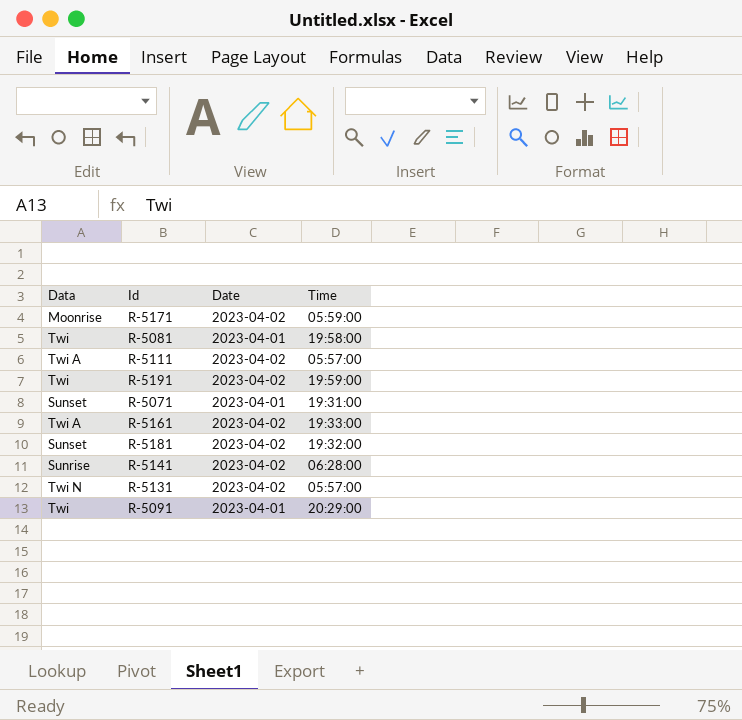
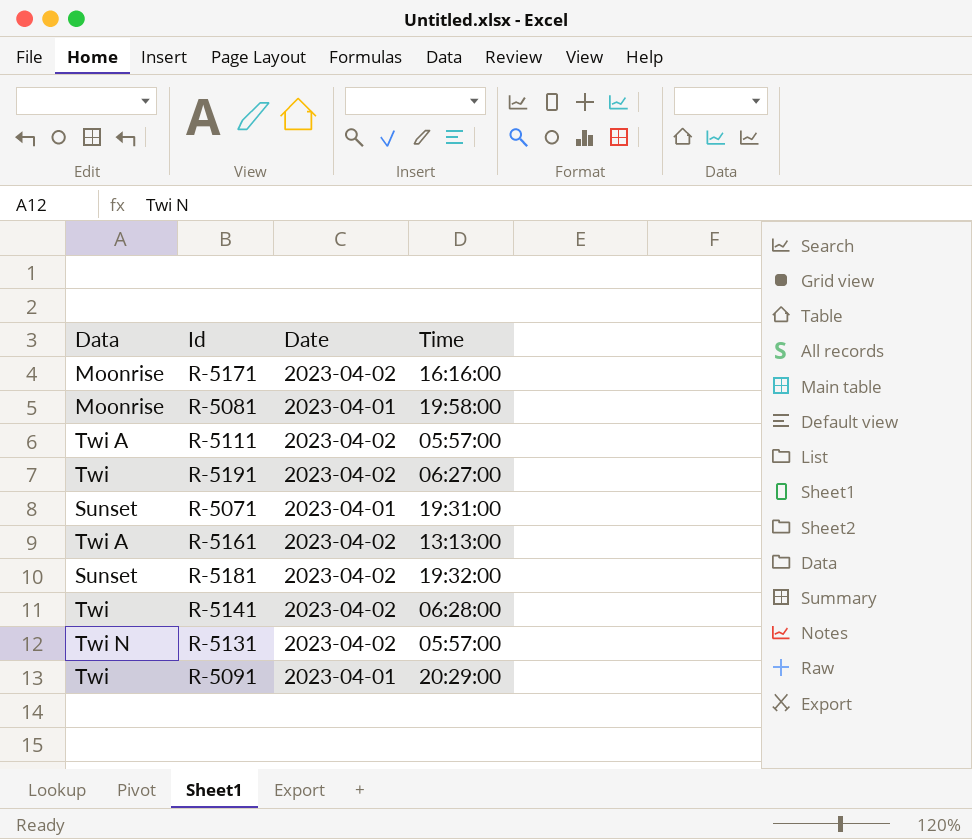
R-5171 | Time: 05:59:00 -> 16:16:00
R-5081 | Data: Twi -> Moonrise
R-5191 | Time: 19:59:00 -> 06:27:00
R-5161 | Time: 19:33:00 -> 13:13:00
R-5141 | Data: Sunrise -> Twi

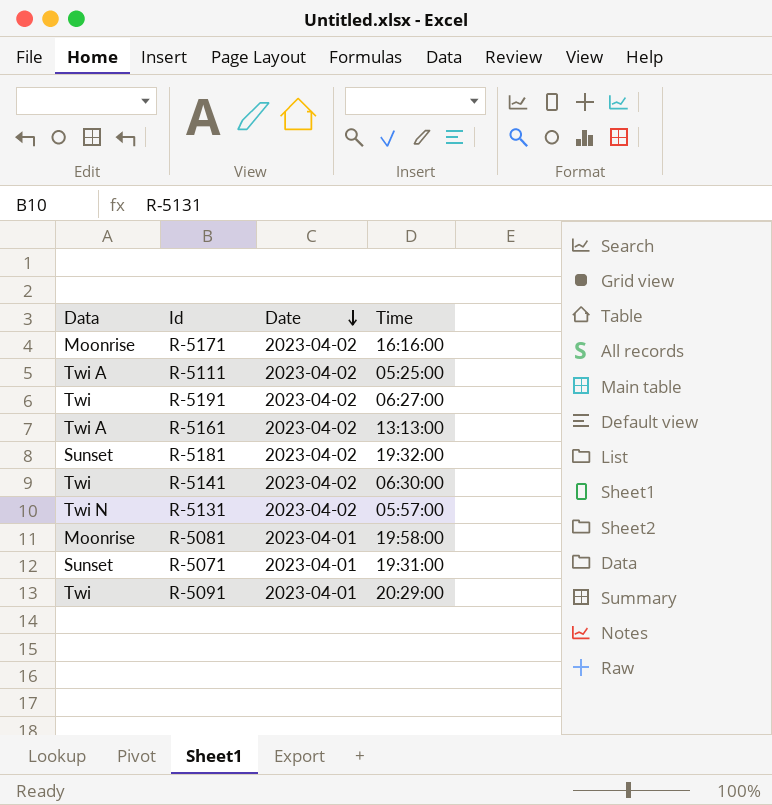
row order: none -> Date descending
R-5111 | Time: 05:57:00 -> 05:25:00
R-5141 | Time: 06:28:00 -> 06:30:00

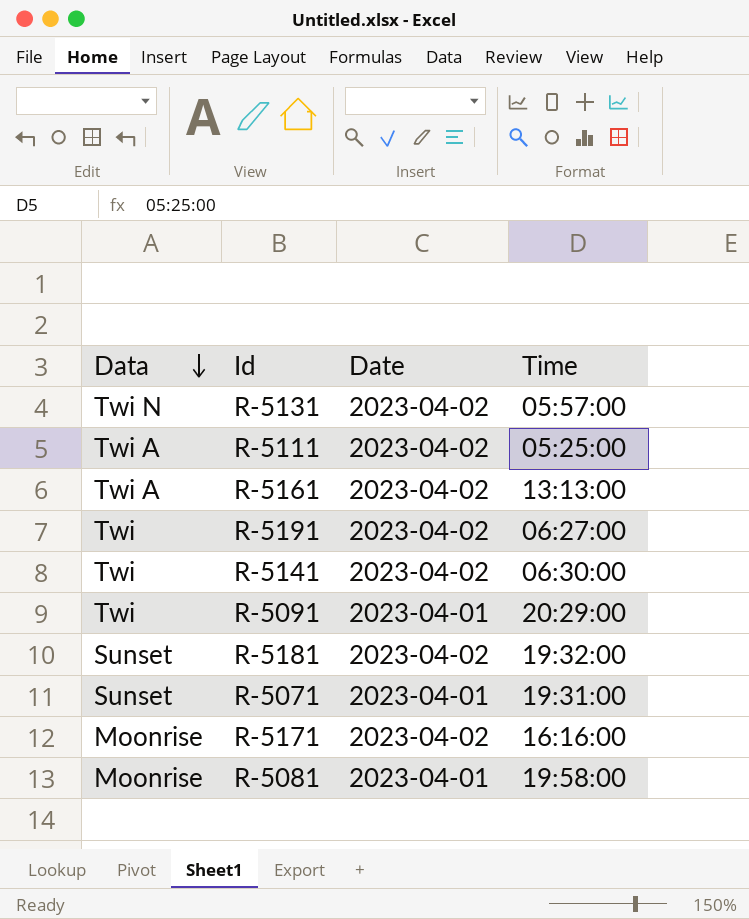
row order: Date descending -> Data descending

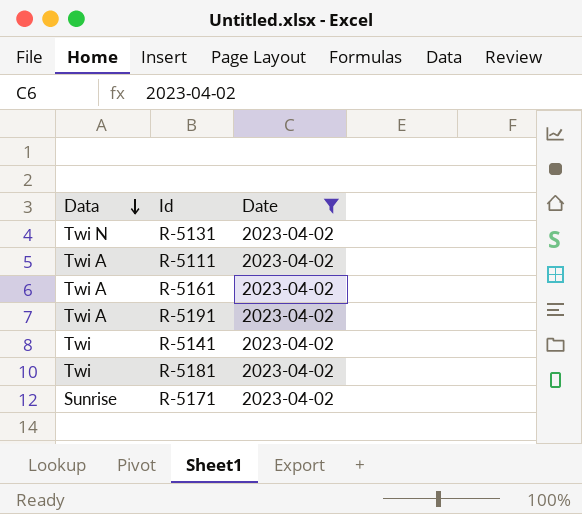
filter: none -> Date = 2023-04-02
column Time | position: 4 -> none
R-5191 | Data: Twi -> Twi A
R-5181 | Data: Sunset -> Twi
R-5171 | Data: Moonrise -> Sunrise

